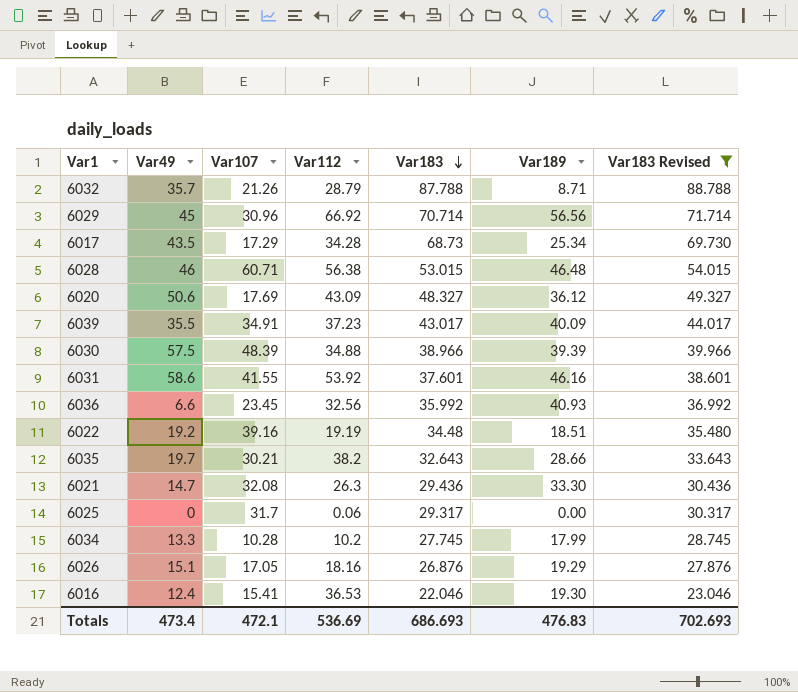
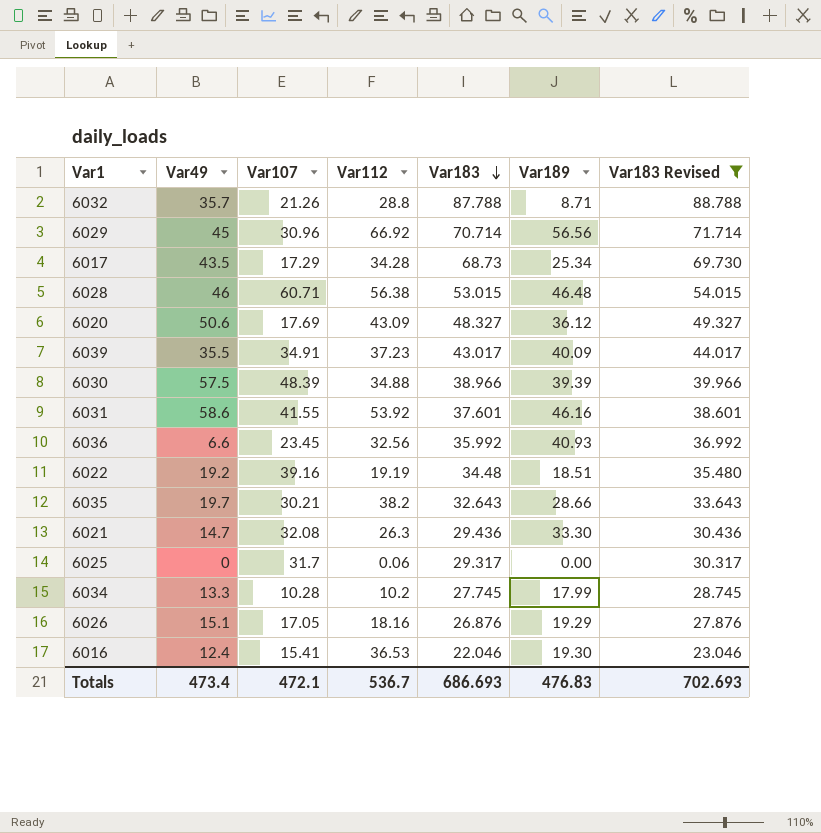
6032 | Var112: 28.79 -> 28.8
Totals | Var112: 536.69 -> 536.7

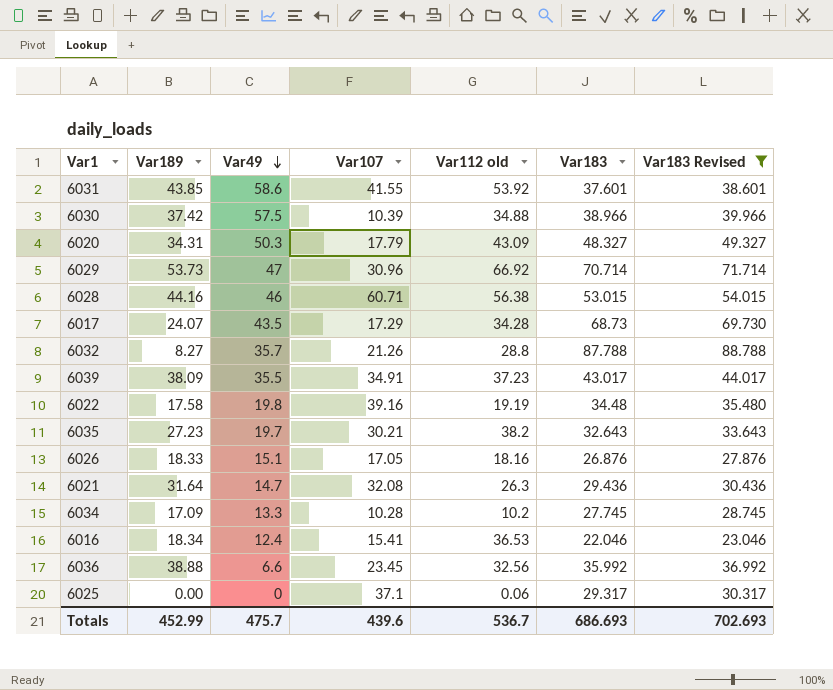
row order: Var183 descending -> Var49 descending
column Var189 | position: 6 -> 2
column name: Var112 -> Var112 old
6031 | Var189: 46.16 -> 43.85
6030 | Var189: 39.39 -> 37.42
6030 | Var107: 48.39 -> 10.39
6020 | Var189: 36.12 -> 34.31
6020 | Var49: 50.6 -> 50.3
6020 | Var107: 17.69 -> 17.79
6029 | Var189: 56.56 -> 53.73
6029 | Var49: 45 -> 47
6028 | Var189: 46.48 -> 44.16
6017 | Var189: 25.34 -> 24.07
6032 | Var189: 8.71 -> 8.27
6039 | Var189: 40.09 -> 38.09
6022 | Var189: 18.51 -> 17.58
6022 | Var49: 19.2 -> 19.8
6035 | Var189: 28.66 -> 27.23
6026 | Var189: 19.29 -> 18.33
6021 | Var189: 33.30 -> 31.64
6034 | Var189: 17.99 -> 17.09
6016 | Var189: 19.30 -> 18.34
6036 | Var189: 40.93 -> 38.88
6025 | Var107: 31.7 -> 37.1
Totals | Var189: 476.83 -> 452.99
Totals | Var49: 473.4 -> 475.7
Totals | Var107: 472.1 -> 439.6

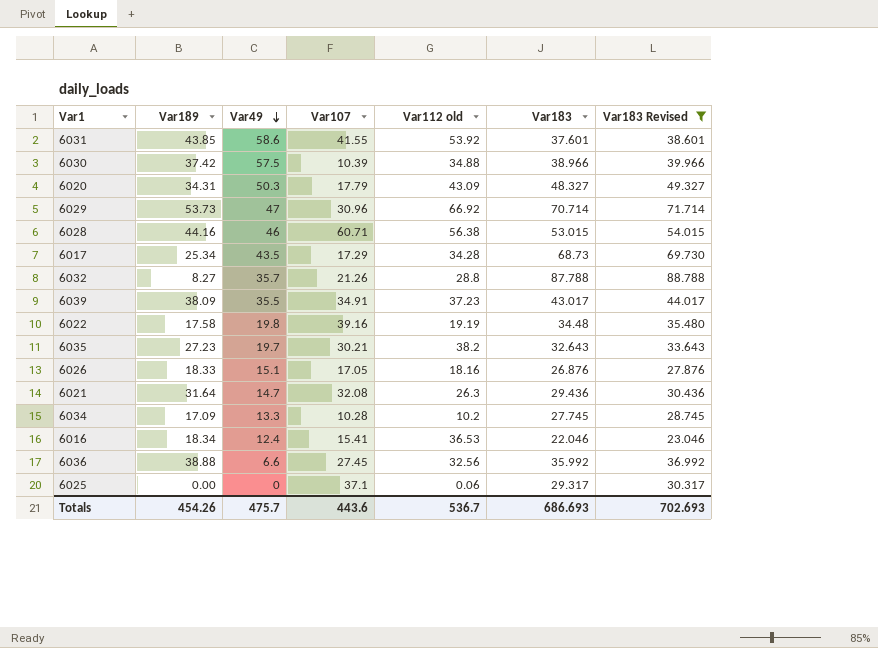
6017 | Var189: 24.07 -> 25.34
6036 | Var107: 23.45 -> 27.45
Totals | Var189: 452.99 -> 454.26
Totals | Var107: 439.6 -> 443.6

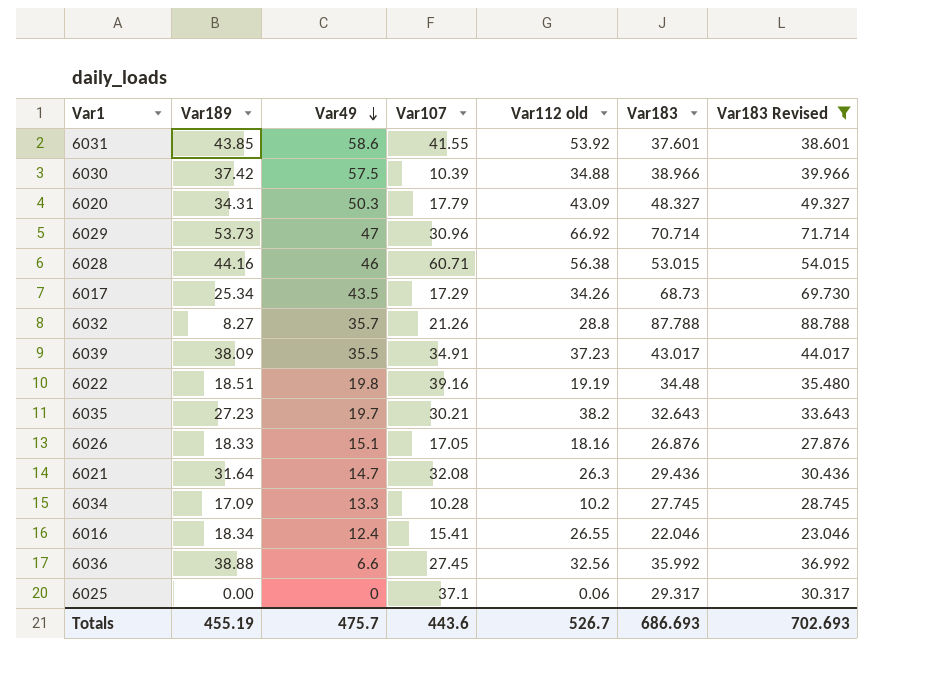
6017 | Var112 old: 34.28 -> 34.26
6022 | Var189: 17.58 -> 18.51
6016 | Var112 old: 36.53 -> 26.55
Totals | Var189: 454.26 -> 455.19
Totals | Var112 old: 536.7 -> 526.7

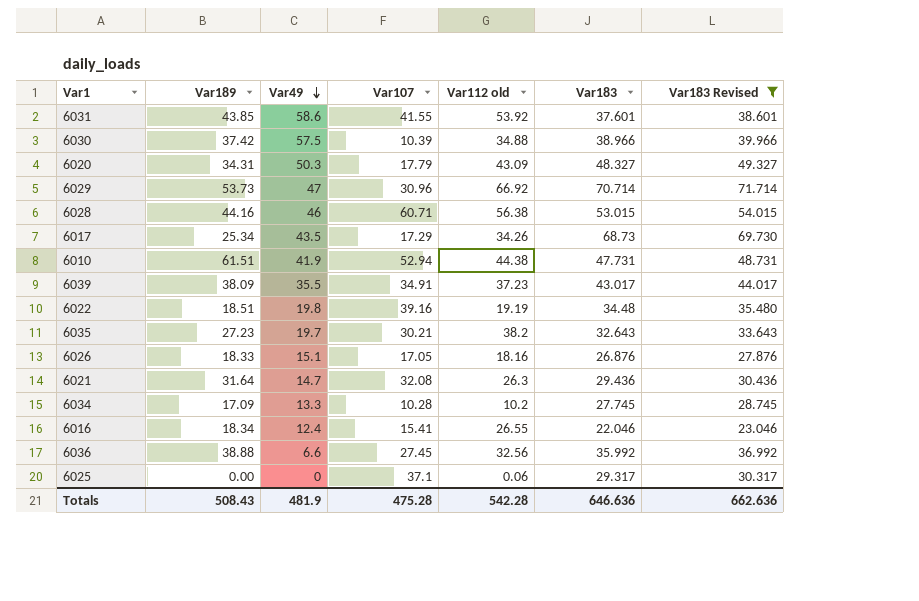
row 6032: 8.27 | 35.7 | 21.26 | 28.8 | 87.788 | 88.788 -> none
row 6010: none -> 61.51 | 41.9 | 52.94 | 44.38 | 47.731 | 48.731
Totals | Var189: 455.19 -> 508.43
Totals | Var49: 475.7 -> 481.9
Totals | Var107: 443.6 -> 475.28
Totals | Var112 old: 526.7 -> 542.28
Totals | Var183: 686.693 -> 646.636
Totals | Var183 Revised: 702.693 -> 662.636

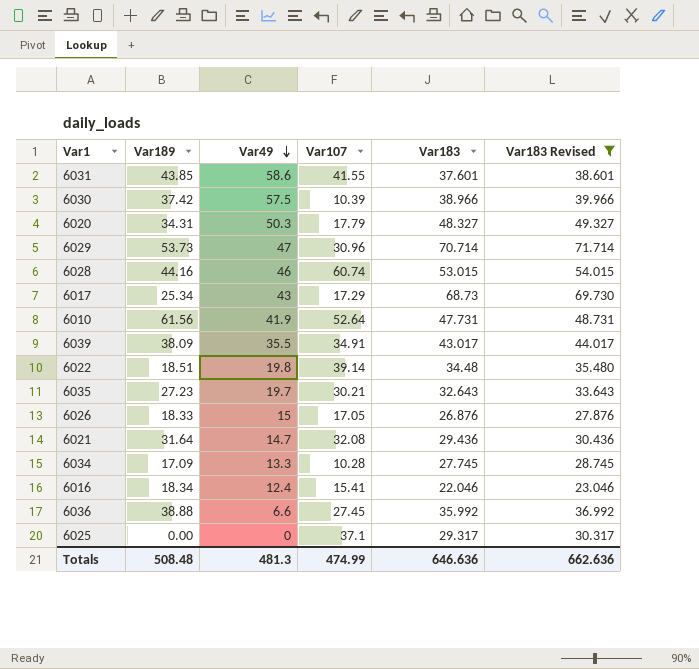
column Var112 old | position: 5 -> none
6028 | Var107: 60.71 -> 60.74
6017 | Var49: 43.5 -> 43
6010 | Var189: 61.51 -> 61.56
6010 | Var107: 52.94 -> 52.64
6022 | Var107: 39.16 -> 39.14
6026 | Var49: 15.1 -> 15
Totals | Var189: 508.43 -> 508.48
Totals | Var49: 481.9 -> 481.3
Totals | Var107: 475.28 -> 474.99

